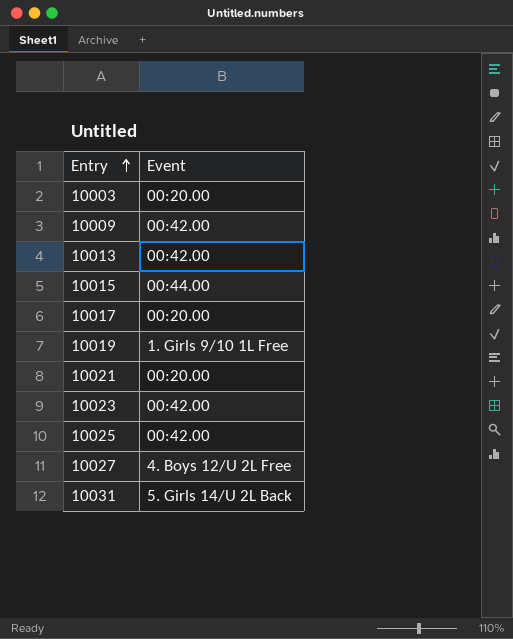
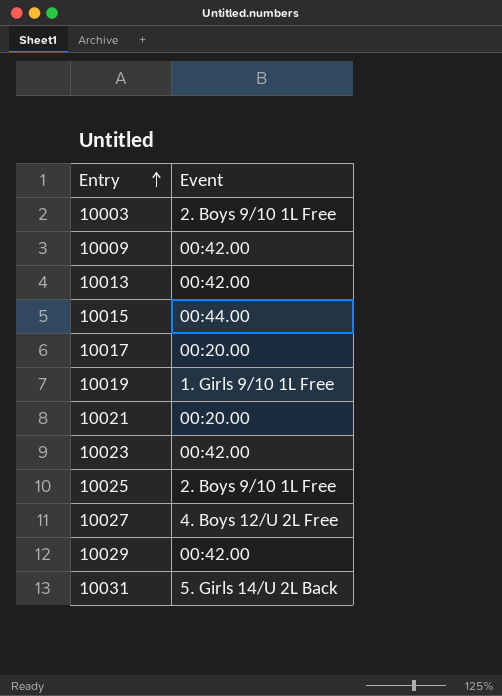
10003 | Event: 00:20.00 -> 2. Boys 9/10 1L Free
10025 | Event: 00:42.00 -> 2. Boys 9/10 1L Free
row 10029: none -> 00:42.00

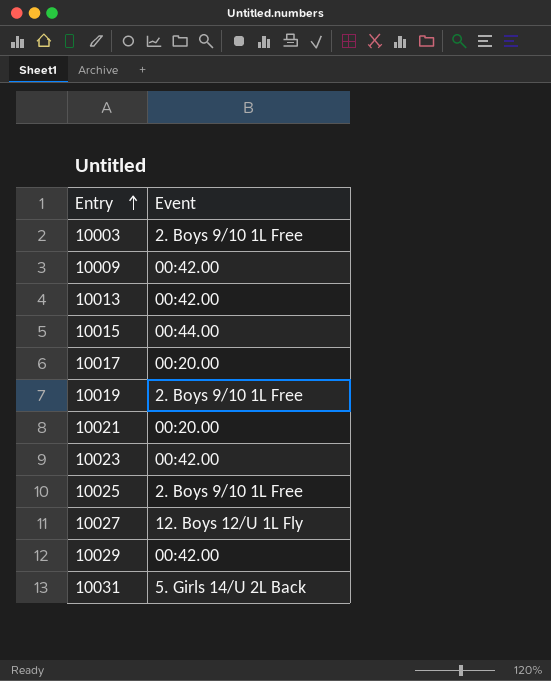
10019 | Event: 1. Girls 9/10 1L Free -> 2. Boys 9/10 1L Free
10027 | Event: 4. Boys 12/U 2L Free -> 12. Boys 12/U 1L Fly

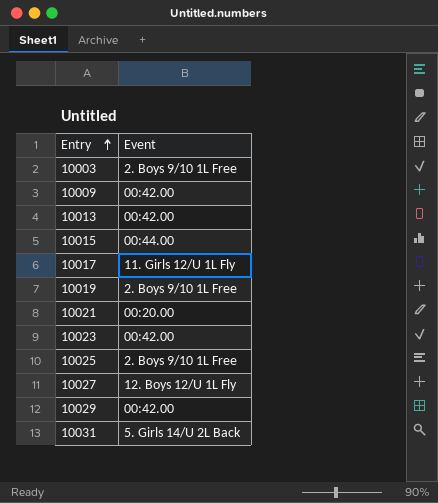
10017 | Event: 00:20.00 -> 11. Girls 12/U 1L Fly

